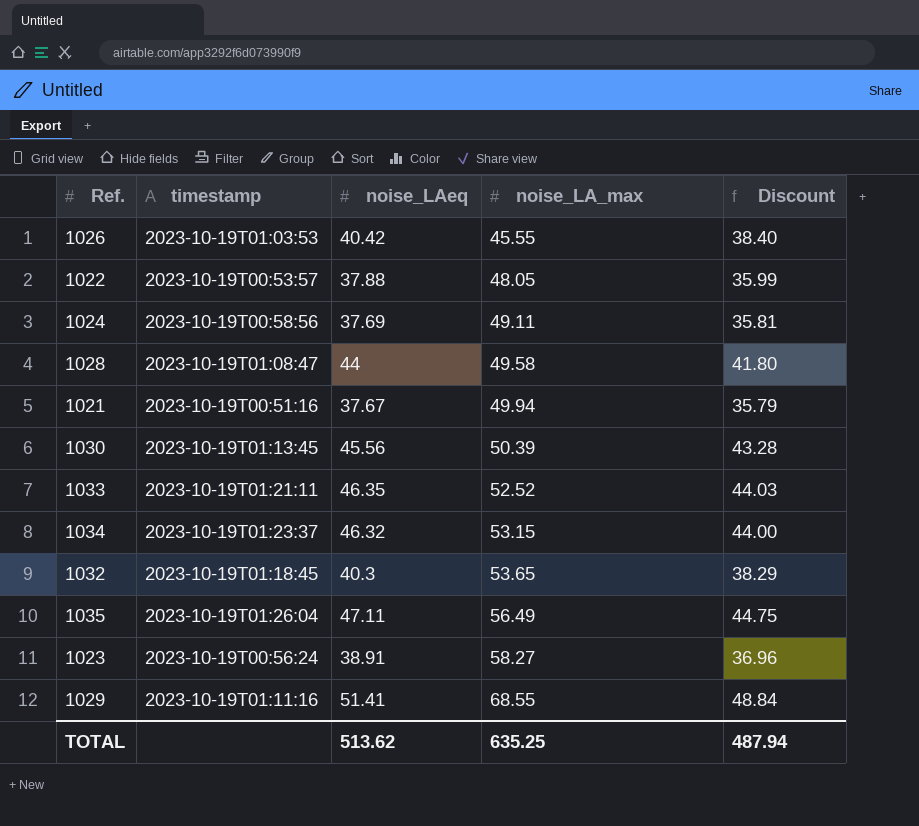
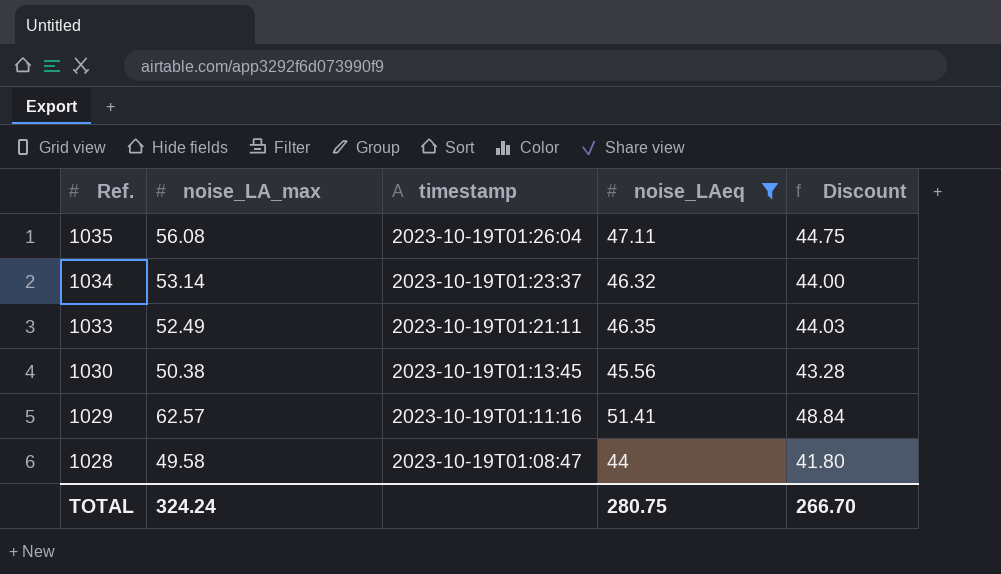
filter: none -> noise_LAeq >= 44
row order: noise_LA_max ascending -> Ref. descending
column noise_LA_max | position: 4 -> 2
1035 | noise_LA_max: 56.49 -> 56.08
1034 | noise_LA_max: 53.15 -> 53.14
1033 | noise_LA_max: 52.52 -> 52.49
1030 | noise_LA_max: 50.39 -> 50.38
1029 | noise_LA_max: 68.55 -> 62.57
TOTAL | noise_LA_max: 635.25 -> 324.24
TOTAL | noise_LAeq: 513.62 -> 280.75
TOTAL | Discount: 487.94 -> 266.70

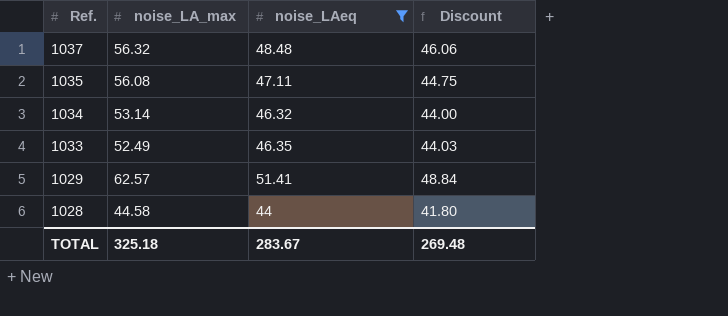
column timestamp | position: 3 -> none
row 1030: 50.38 | 2023-10-19T01:13:45 | 45.56 | 43.28 -> none
row 1037: none -> 56.32 | 48.48 | 46.06
1028 | noise_LA_max: 49.58 -> 44.58
TOTAL | noise_LA_max: 324.24 -> 325.18
TOTAL | noise_LAeq: 280.75 -> 283.67
TOTAL | Discount: 266.70 -> 269.48

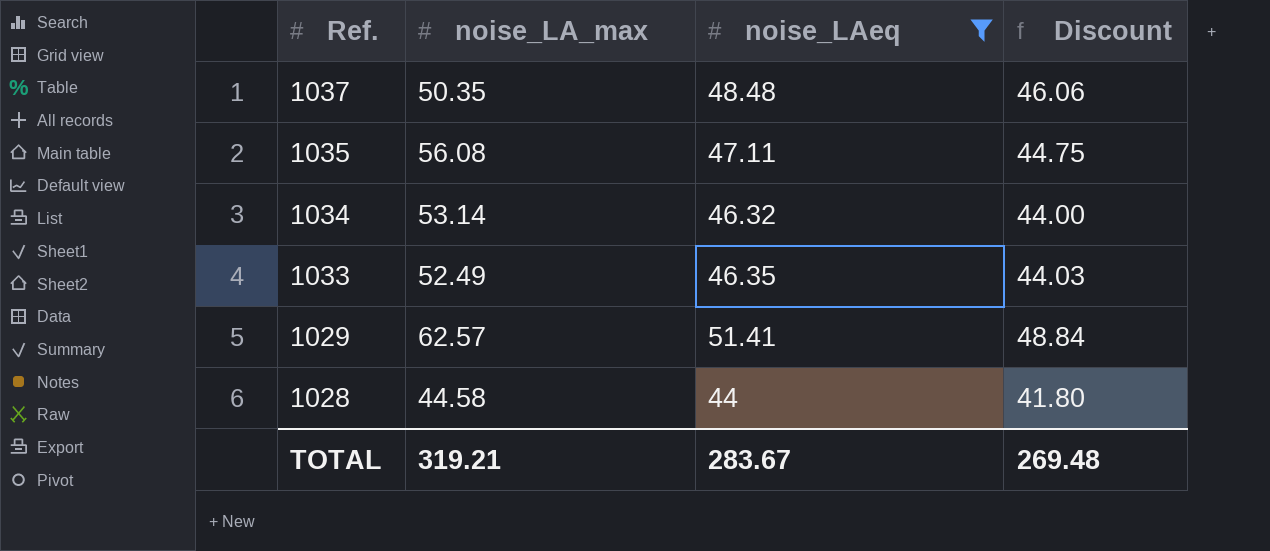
1037 | noise_LA_max: 56.32 -> 50.35
TOTAL | noise_LA_max: 325.18 -> 319.21

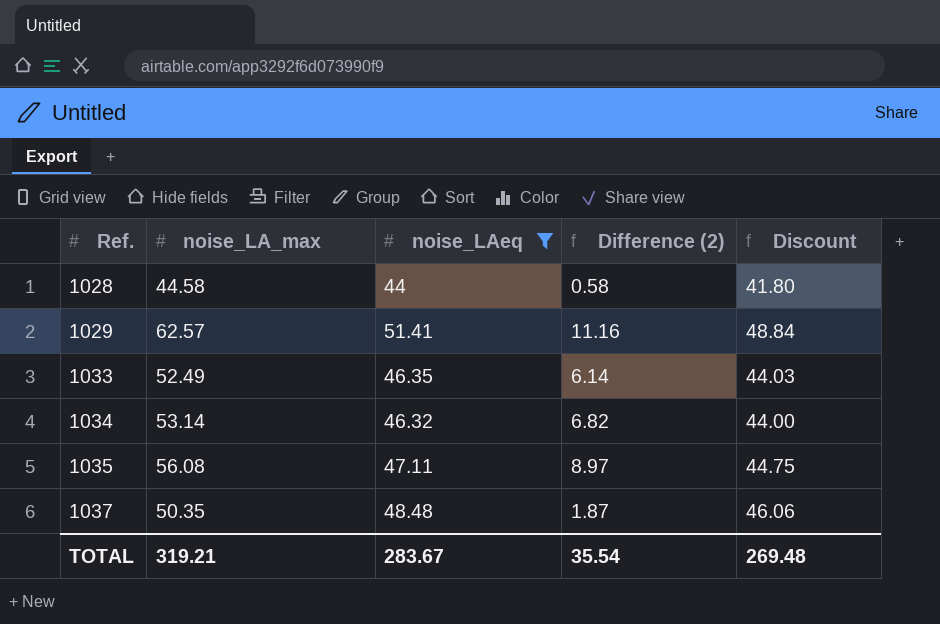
row order: Ref. descending -> Ref. ascending
column Difference (2) | formula: none -> [noise_LA_max] - [noise_LAeq]

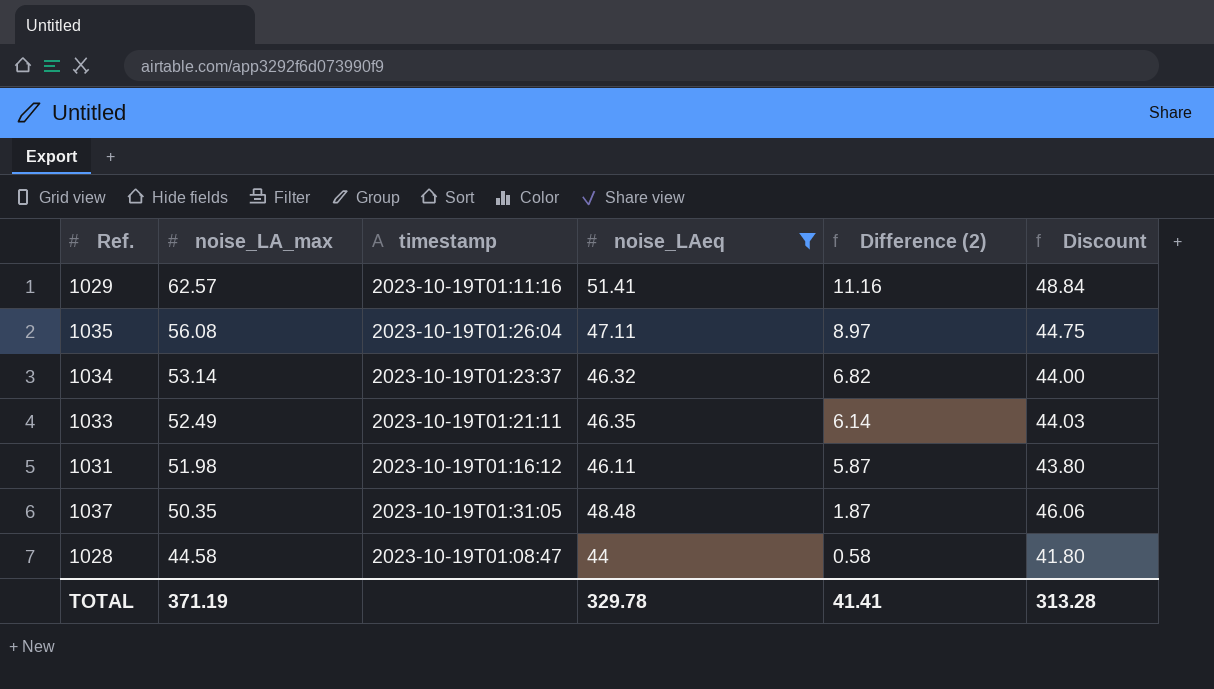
row order: Ref. ascending -> noise_LA_max descending
column timestamp | position: none -> 3
row 1031: none -> 51.98 | 2023-10-19T01:16:12 | 46.11 | 5.87 | 43.80
TOTAL | noise_LA_max: 319.21 -> 371.19
TOTAL | noise_LAeq: 283.67 -> 329.78
TOTAL | Difference (2): 35.54 -> 41.41
TOTAL | Discount: 269.48 -> 313.28

